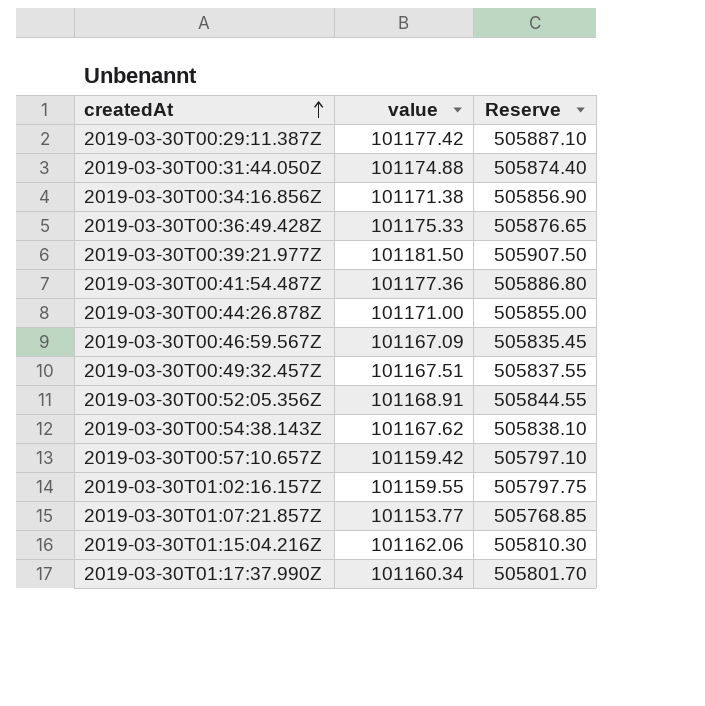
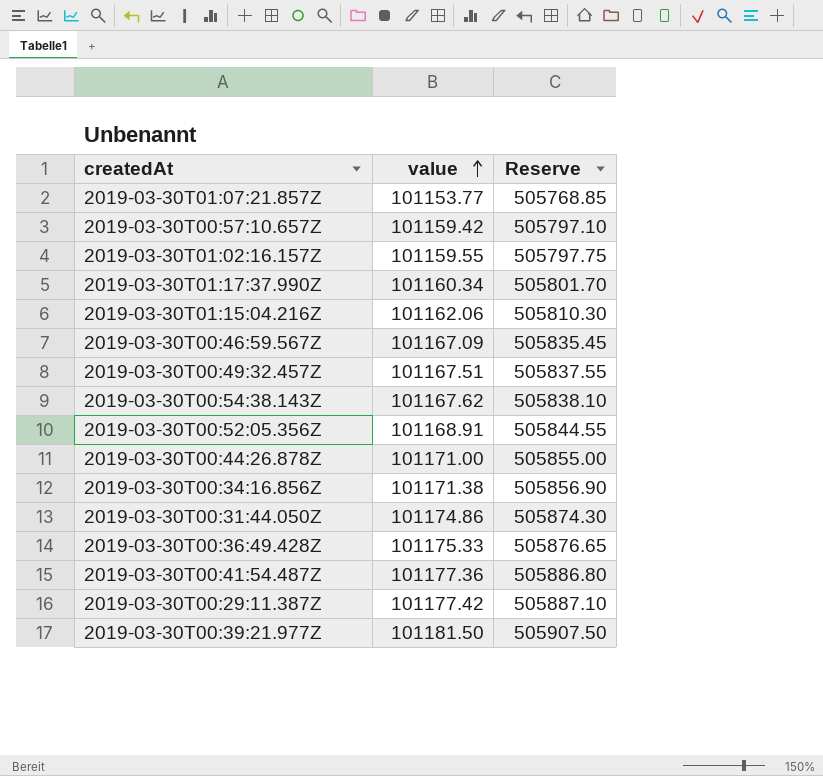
row order: createdAt ascending -> value ascending
2019-03-30T00:31:44.050Z | value: 101174.88 -> 101174.86
2019-03-30T00:31:44.050Z | Reserve: 505874.40 -> 505874.30

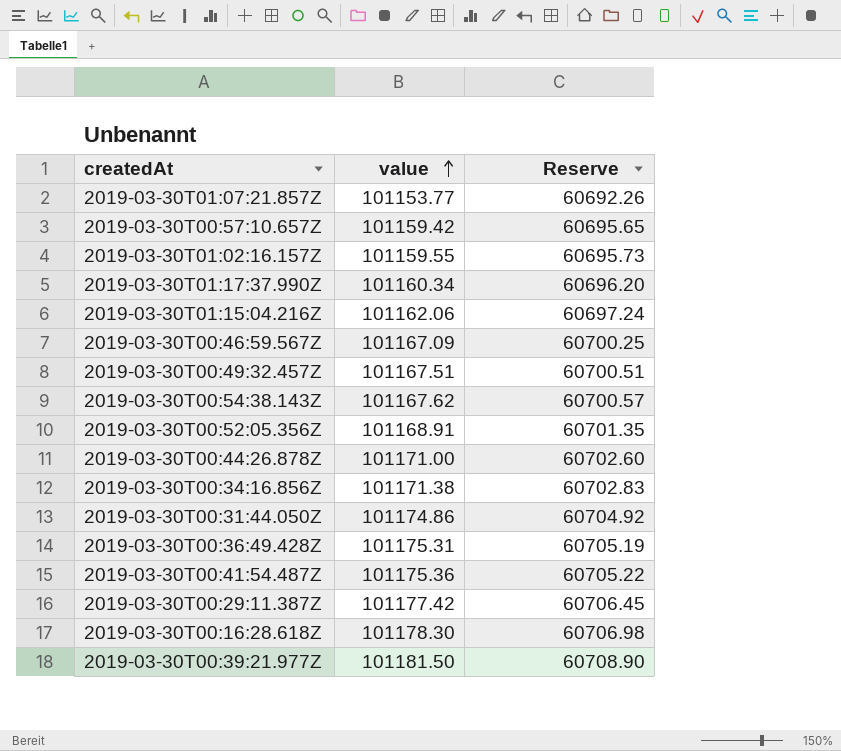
column Reserve | formula: [value] * 5 -> [value] * 0.6
2019-03-30T00:36:49.428Z | value: 101175.33 -> 101175.31
2019-03-30T00:41:54.487Z | value: 101177.36 -> 101175.36
row 2019-03-30T00:16:28.618Z: none -> 101178.30 | 60706.98

